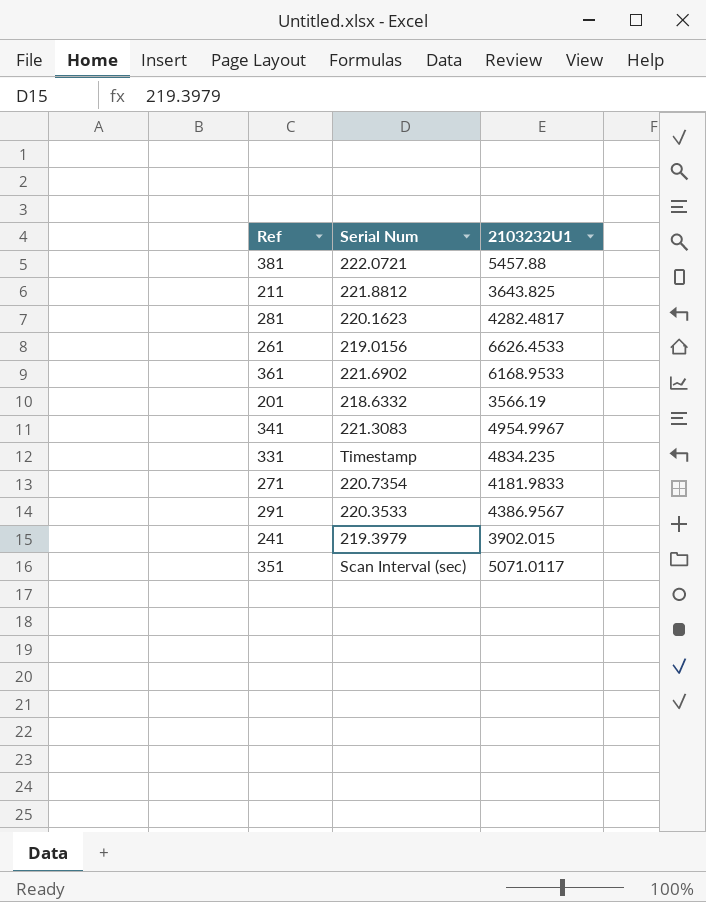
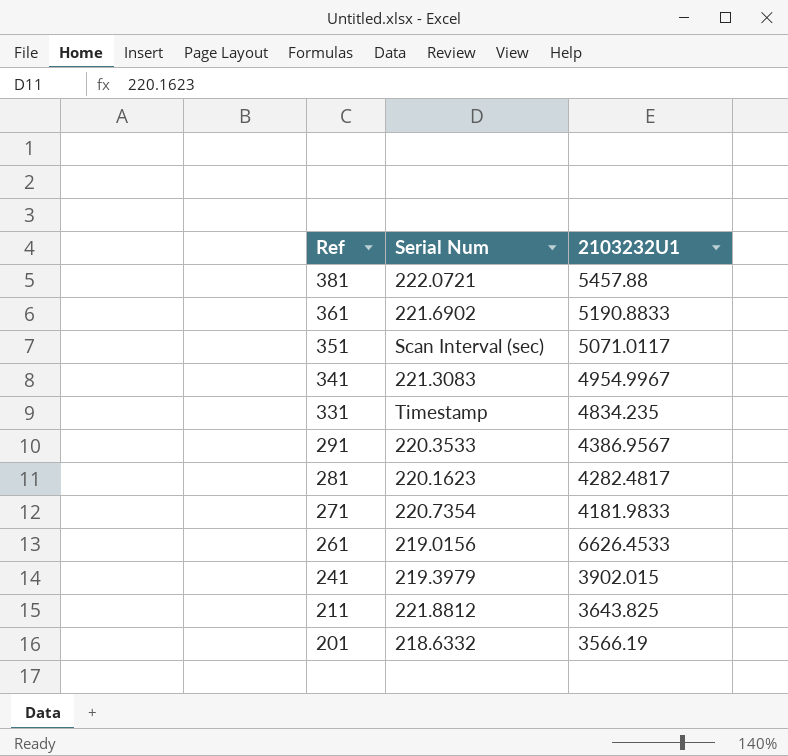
row order: none -> Ref descending
361 | 2103232U1: 6168.9533 -> 5190.8833

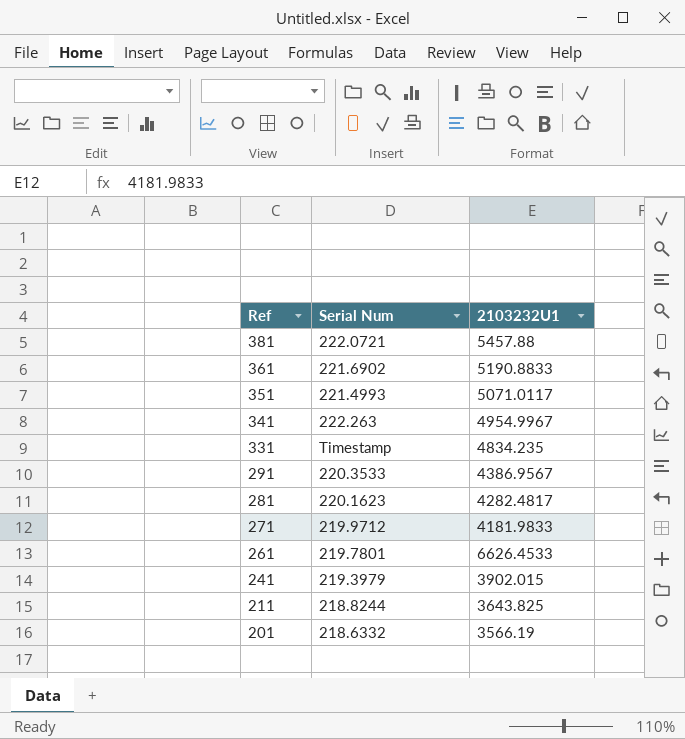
351 | Serial Num: Scan Interval (sec) -> 221.4993
341 | Serial Num: 221.3083 -> 222.263
271 | Serial Num: 220.7354 -> 219.9712
261 | Serial Num: 219.0156 -> 219.7801
211 | Serial Num: 221.8812 -> 218.8244

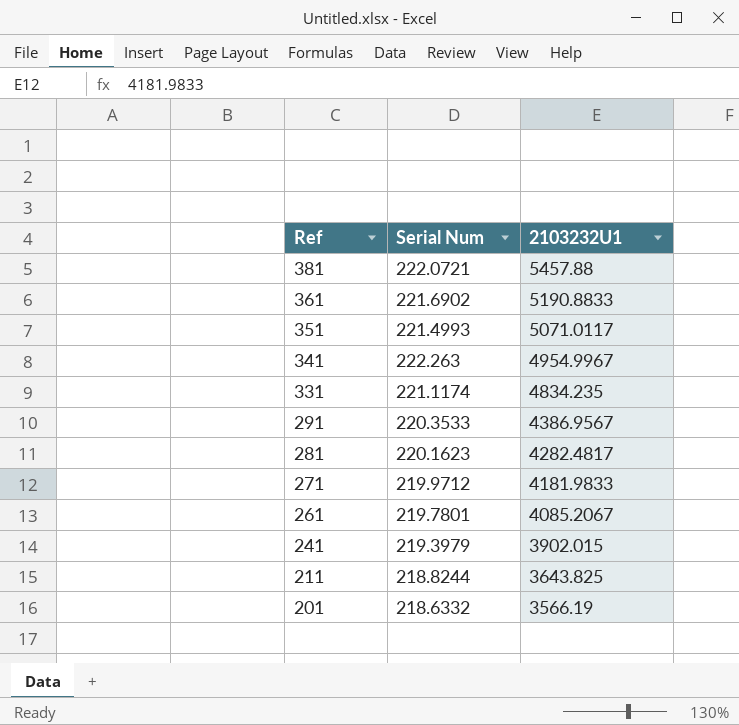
331 | Serial Num: Timestamp -> 221.1174
261 | 2103232U1: 6626.4533 -> 4085.2067

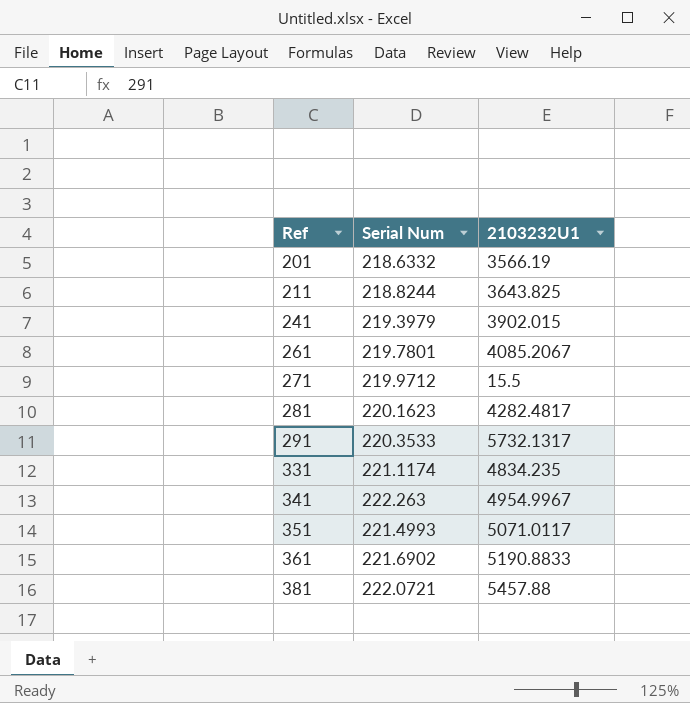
row order: Ref descending -> Ref ascending
271 | 2103232U1: 4181.9833 -> 15.5
291 | 2103232U1: 4386.9567 -> 5732.1317

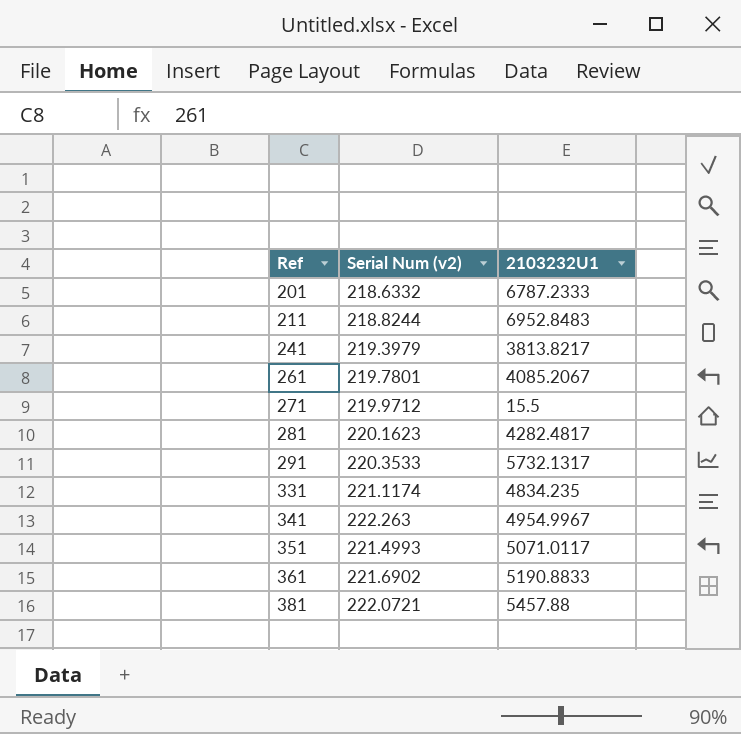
column name: Serial Num -> Serial Num (v2)
201 | 2103232U1: 3566.19 -> 6787.2333
211 | 2103232U1: 3643.825 -> 6952.8483
241 | 2103232U1: 3902.015 -> 3813.8217

